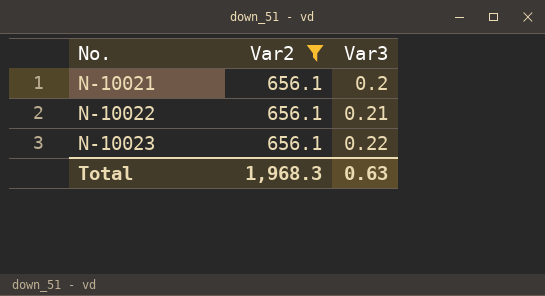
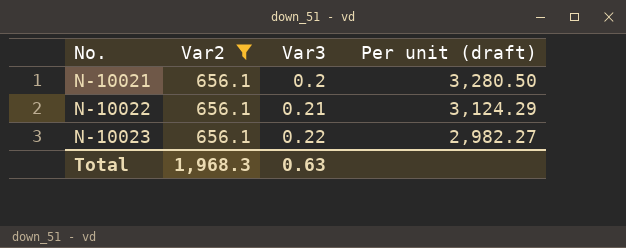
column Per unit (draft) | formula: none -> [Var2] / [Var3]

